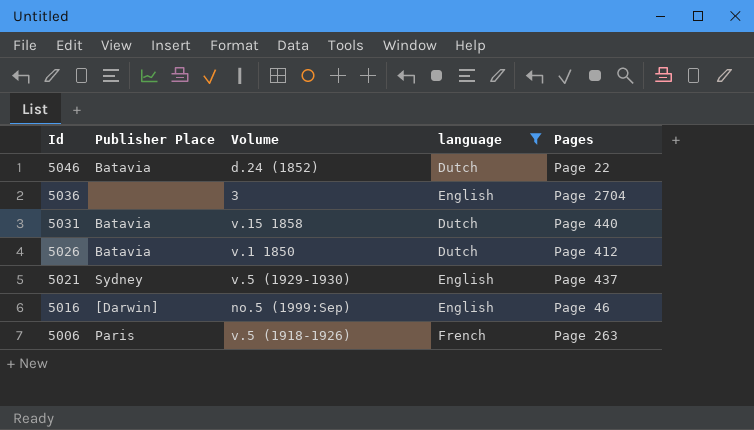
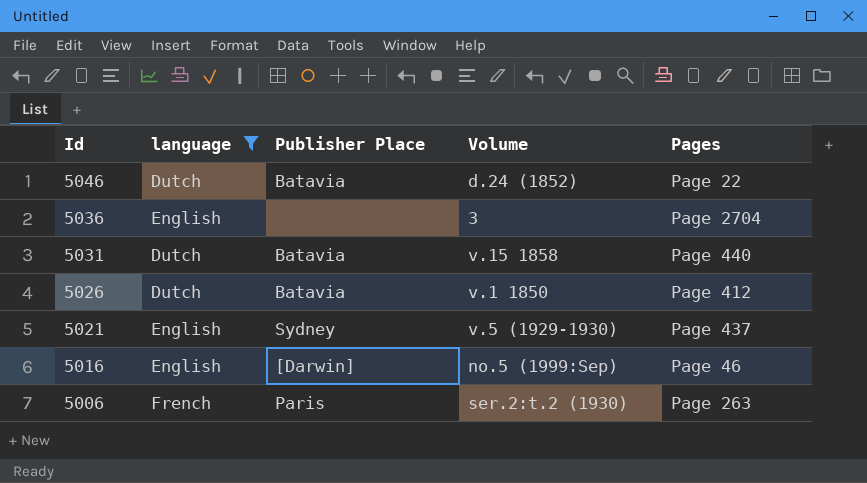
column language | position: 4 -> 2
5006 | Volume: v.5 (1918-1926) -> ser.2:t.2 (1930)

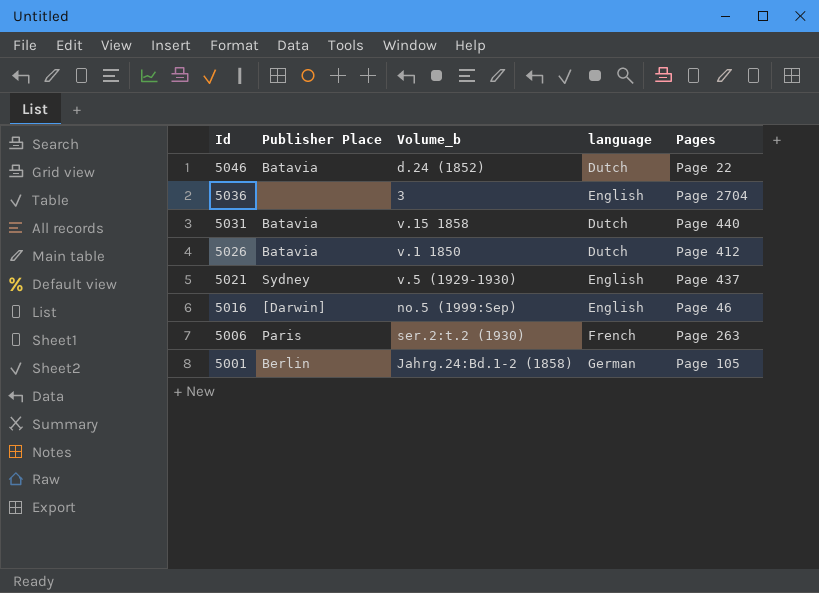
filter: language != German -> none
column name: Volume -> Volume_b
column language | position: 2 -> 4

